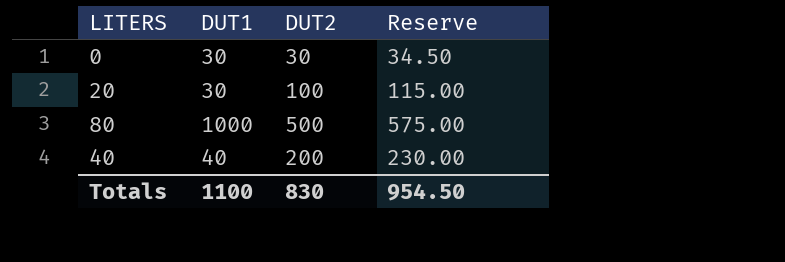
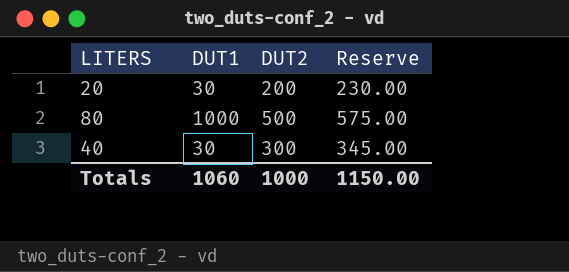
row 0: 30 | 30 | 34.50 -> none
20 | DUT2: 100 -> 200
20 | Reserve: 115.00 -> 230.00
40 | DUT1: 40 -> 30
40 | DUT2: 200 -> 300
40 | Reserve: 230.00 -> 345.00
Totals | DUT1: 1100 -> 1060
Totals | DUT2: 830 -> 1000
Totals | Reserve: 954.50 -> 1150.00

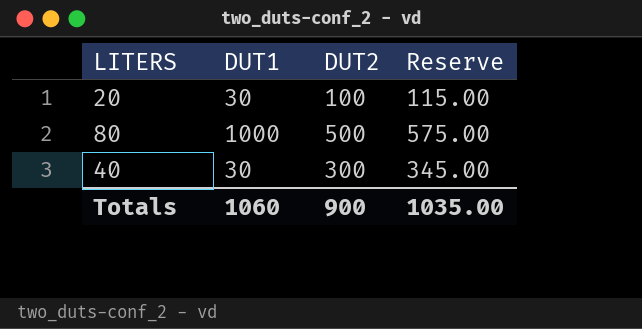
20 | DUT2: 200 -> 100
20 | Reserve: 230.00 -> 115.00
Totals | DUT2: 1000 -> 900
Totals | Reserve: 1150.00 -> 1035.00

